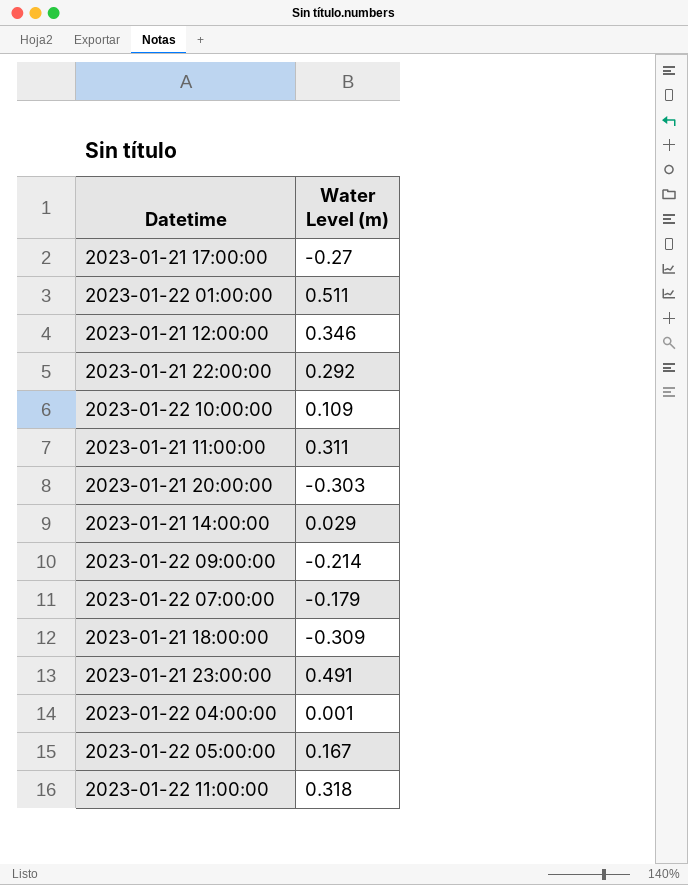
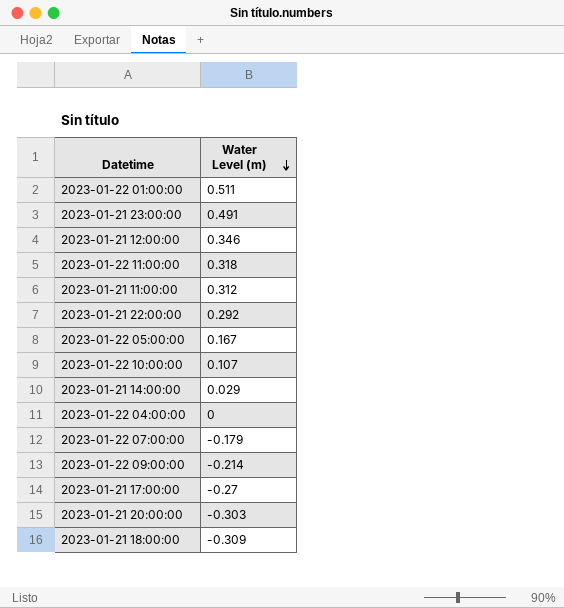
row order: none -> Water Level (m) descending
2023-01-21 11:00:00 | Water Level (m): 0.311 -> 0.312
2023-01-22 10:00:00 | Water Level (m): 0.109 -> 0.107
2023-01-22 04:00:00 | Water Level (m): 0.001 -> 0

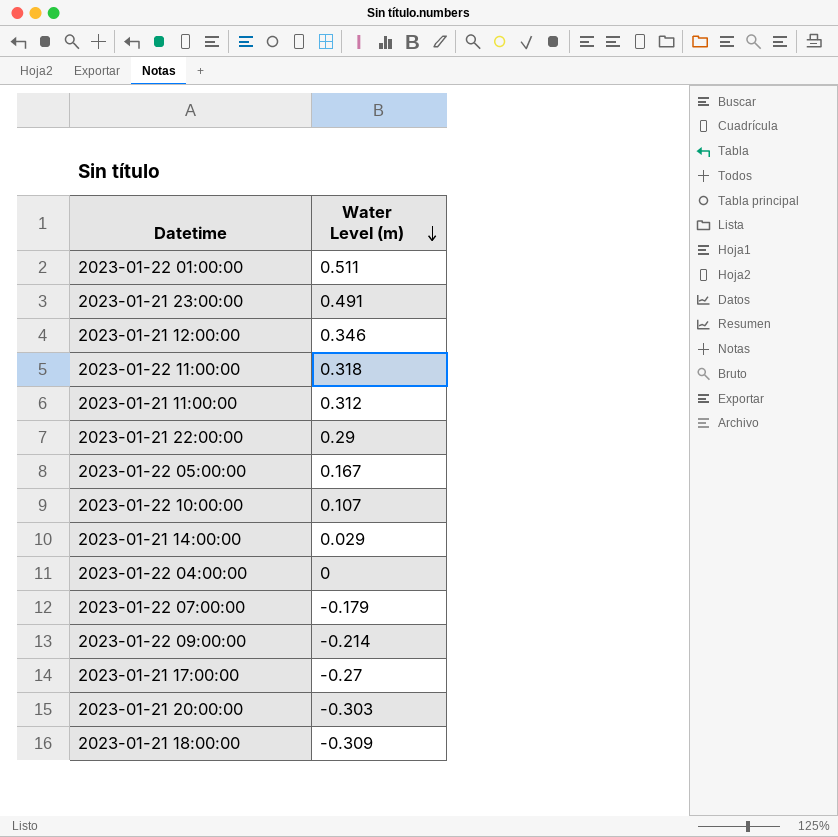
2023-01-21 22:00:00 | Water Level (m): 0.292 -> 0.29

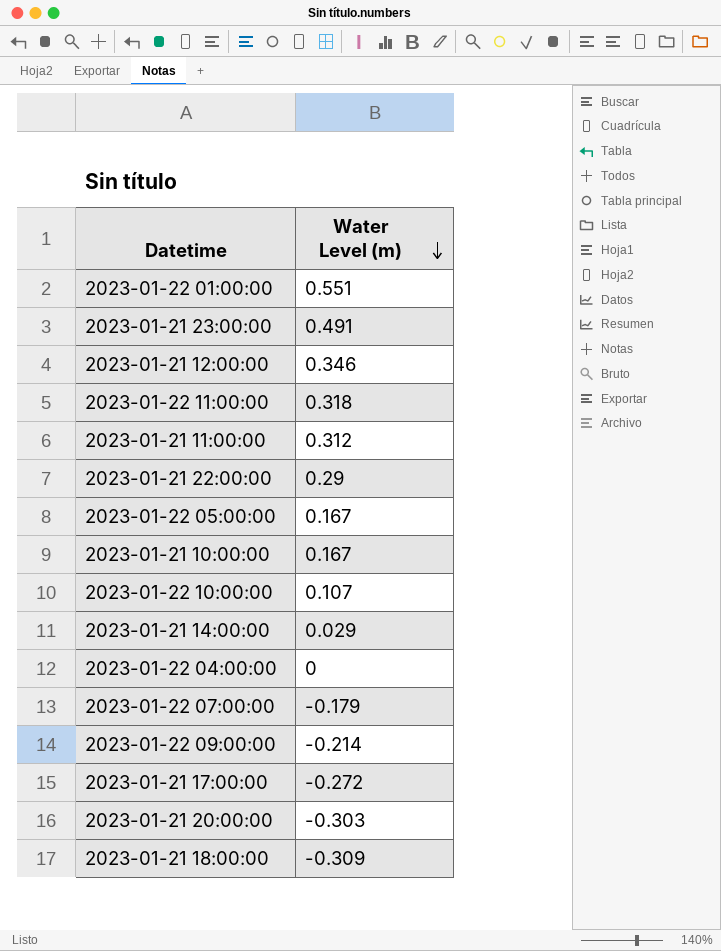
2023-01-22 01:00:00 | Water Level (m): 0.511 -> 0.551
row 2023-01-21 10:00:00: none -> 0.167
2023-01-21 17:00:00 | Water Level (m): -0.27 -> -0.272

